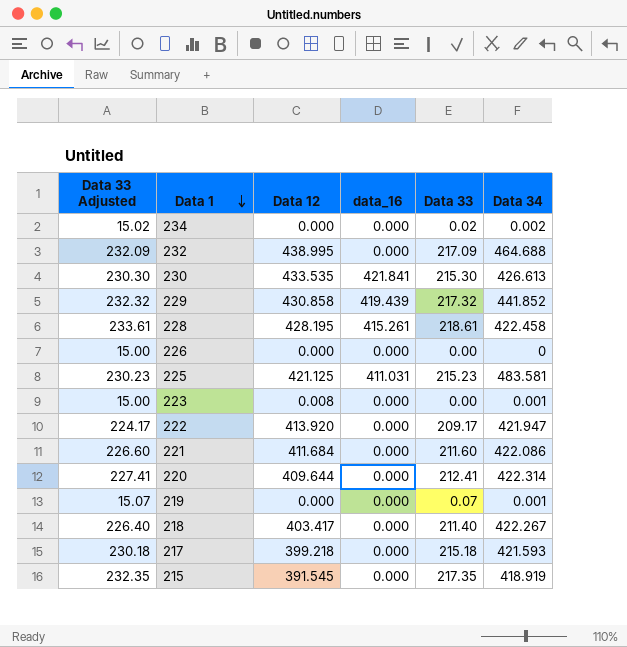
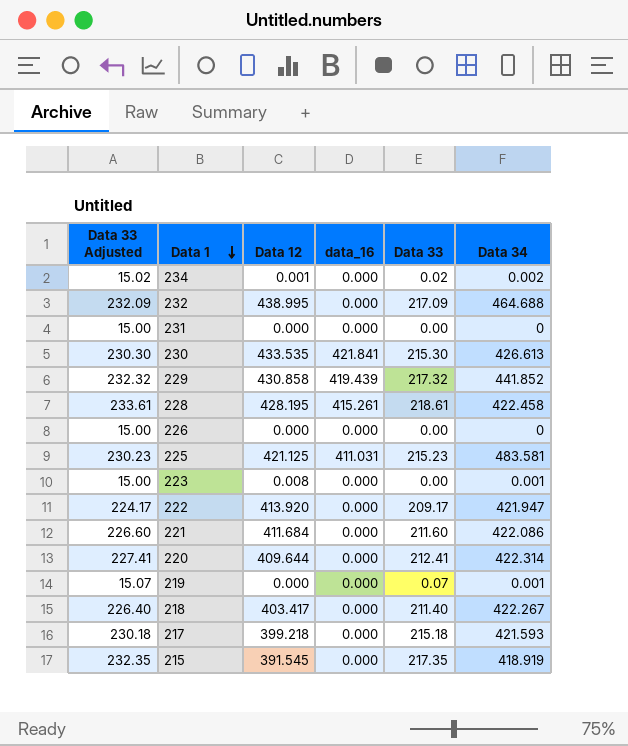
234 | Data 12: 0.000 -> 0.001
row 231: none -> 15.00 | 0.000 | 0.000 | 0.00 | 0

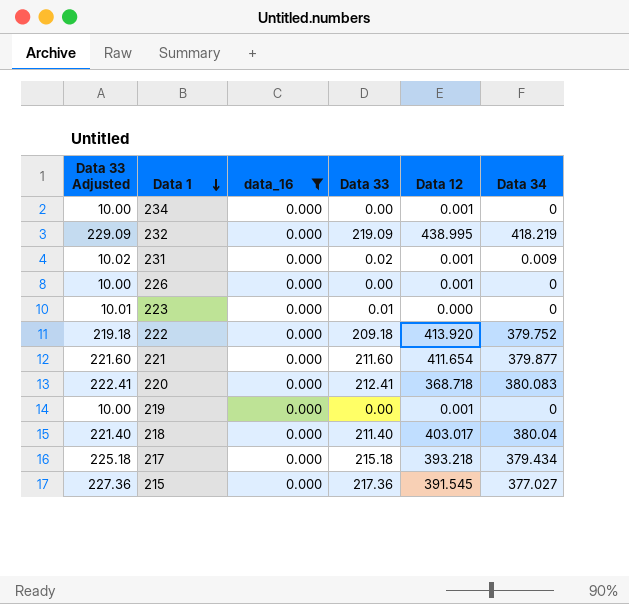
filter: none -> data_16 = 0.000
column Data 33 Adjusted | formula: [Data 33] + 15 -> [Data 33] + 10
column Data 12 | position: 3 -> 5
234 | Data 33: 0.02 -> 0.00
234 | Data 34: 0.002 -> 0
232 | Data 33: 217.09 -> 219.09
232 | Data 34: 464.688 -> 418.219
231 | Data 33: 0.00 -> 0.02
231 | Data 12: 0.000 -> 0.001
231 | Data 34: 0 -> 0.009
226 | Data 12: 0.000 -> 0.001
223 | Data 33: 0.00 -> 0.01
223 | Data 12: 0.008 -> 0.000
223 | Data 34: 0.001 -> 0
222 | Data 33: 209.17 -> 209.18
222 | Data 34: 421.947 -> 379.752
221 | Data 12: 411.684 -> 411.654
221 | Data 34: 422.086 -> 379.877
220 | Data 12: 409.644 -> 368.718
220 | Data 34: 422.314 -> 380.083
219 | Data 33: 0.07 -> 0.00
219 | Data 12: 0.000 -> 0.001
219 | Data 34: 0.001 -> 0
218 | Data 12: 403.417 -> 403.017
218 | Data 34: 422.267 -> 380.04
217 | Data 12: 399.218 -> 393.218
217 | Data 34: 421.593 -> 379.434
215 | Data 33: 217.35 -> 217.36
215 | Data 34: 418.919 -> 377.027

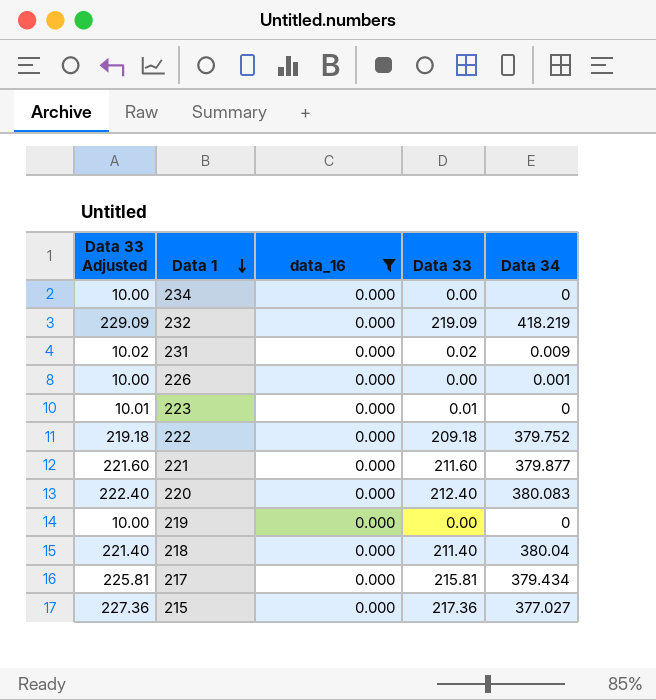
column Data 12 | position: 5 -> none
226 | Data 34: 0 -> 0.001
220 | Data 33 Adjusted: 222.41 -> 222.40
220 | Data 33: 212.41 -> 212.40
217 | Data 33 Adjusted: 225.18 -> 225.81
217 | Data 33: 215.18 -> 215.81

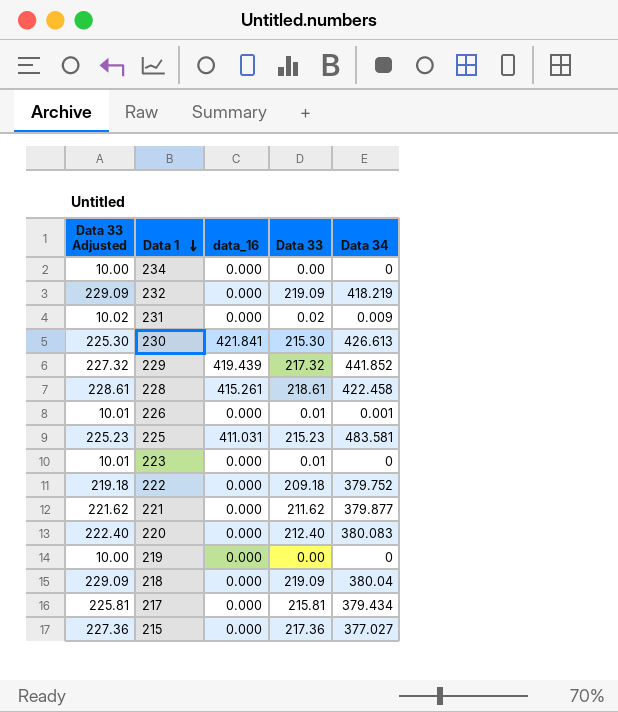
filter: data_16 = 0.000 -> none
226 | Data 33 Adjusted: 10.00 -> 10.01
226 | Data 33: 0.00 -> 0.01
221 | Data 33 Adjusted: 221.60 -> 221.62
221 | Data 33: 211.60 -> 211.62
218 | Data 33 Adjusted: 221.40 -> 229.09
218 | Data 33: 211.40 -> 219.09

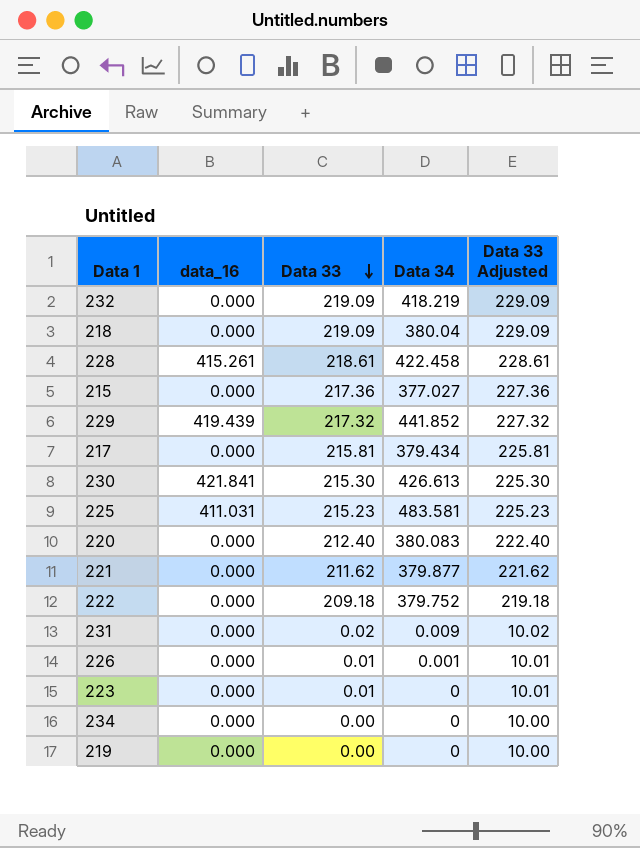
row order: Data 1 descending -> Data 33 descending
column Data 33 Adjusted | position: 1 -> 5

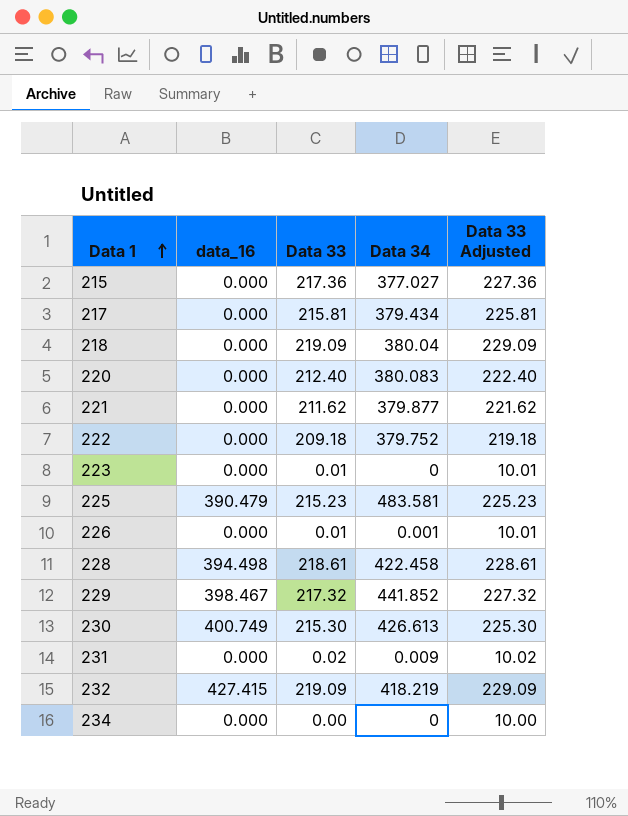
row order: Data 33 descending -> Data 1 ascending
row 219: 0.000 | 0.00 | 0 | 10.00 -> none
225 | data_16: 411.031 -> 390.479
228 | data_16: 415.261 -> 394.498
229 | data_16: 419.439 -> 398.467
230 | data_16: 421.841 -> 400.749
232 | data_16: 0.000 -> 427.415

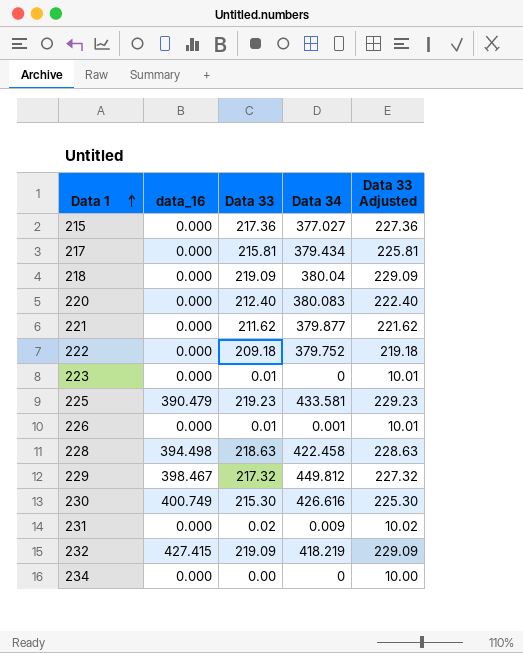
225 | Data 33: 215.23 -> 219.23
225 | Data 34: 483.581 -> 433.581
225 | Data 33 Adjusted: 225.23 -> 229.23
228 | Data 33: 218.61 -> 218.63
228 | Data 33 Adjusted: 228.61 -> 228.63
229 | Data 34: 441.852 -> 449.812
230 | Data 34: 426.613 -> 426.616

